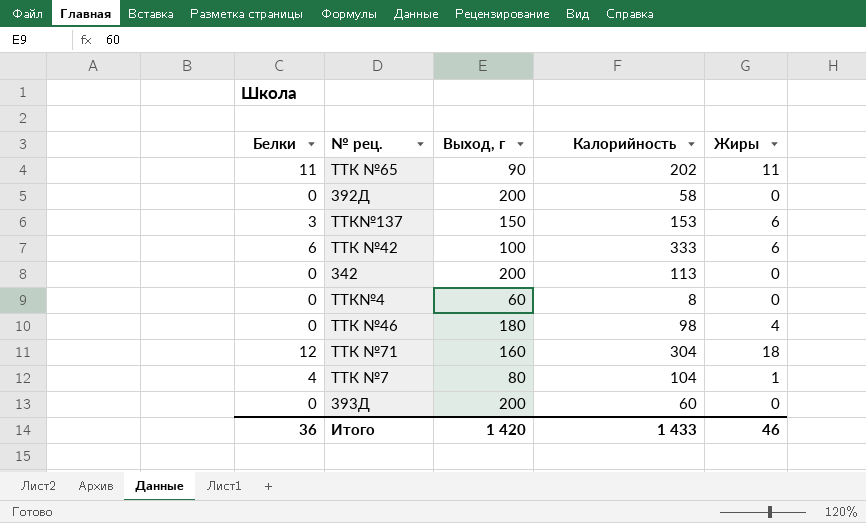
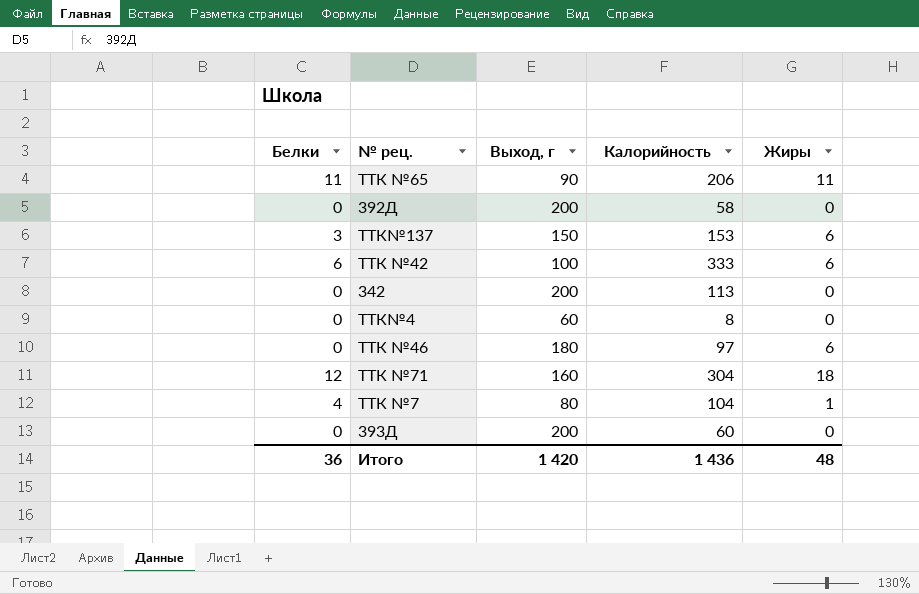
ТТК №65 | Калорийность: 202 -> 206
ТТК №46 | Калорийность: 98 -> 97
ТТК №46 | Жиры: 4 -> 6
Итого | Калорийность: 1 433 -> 1 436
Итого | Жиры: 46 -> 48

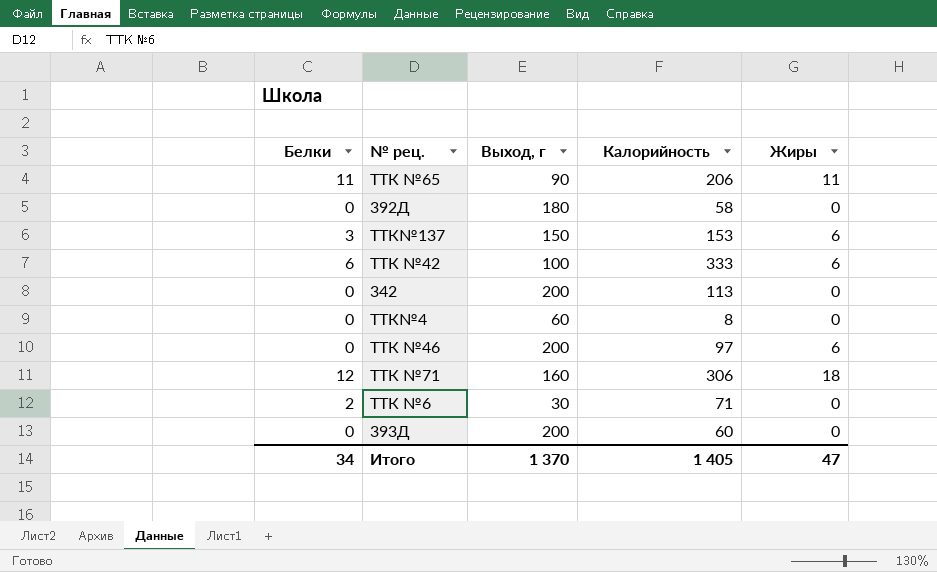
row ТТК №7: 4 | 80 | 104 | 1 -> none
392Д | Выход, г: 200 -> 180
ТТК №46 | Выход, г: 180 -> 200
ТТК №71 | Калорийность: 304 -> 306
row ТТК №6: none -> 2 | 30 | 71 | 0
Итого | Белки: 36 -> 34
Итого | Выход, г: 1 420 -> 1 370
Итого | Калорийность: 1 436 -> 1 405
Итого | Жиры: 48 -> 47

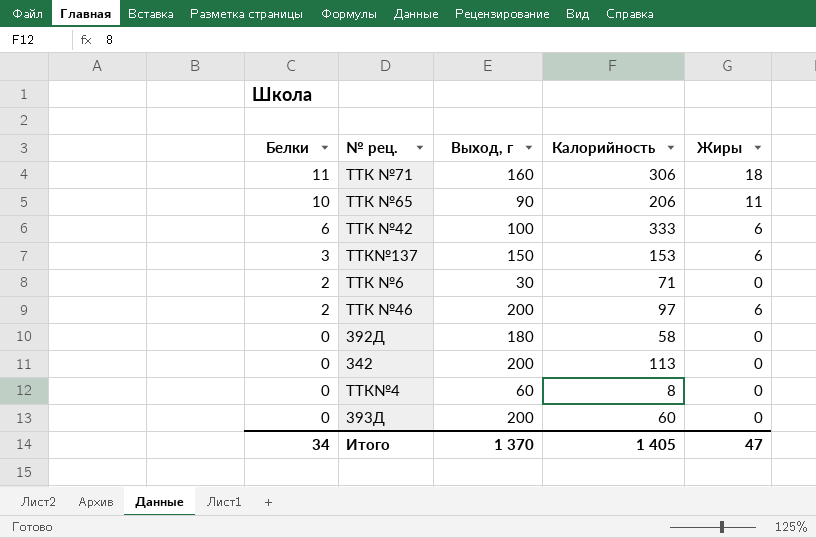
row order: none -> Белки descending
ТТК №71 | Белки: 12 -> 11
ТТК №65 | Белки: 11 -> 10
ТТК №46 | Белки: 0 -> 2

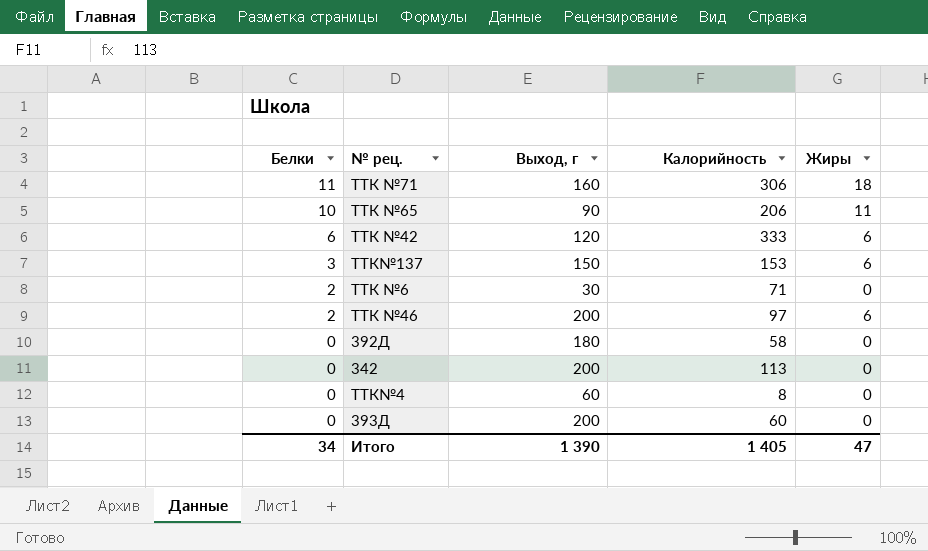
ТТК №42 | Выход, г: 100 -> 120
Итого | Выход, г: 1 370 -> 1 390

